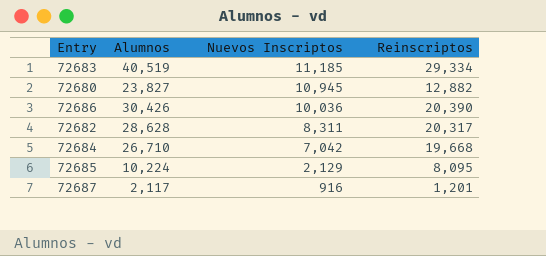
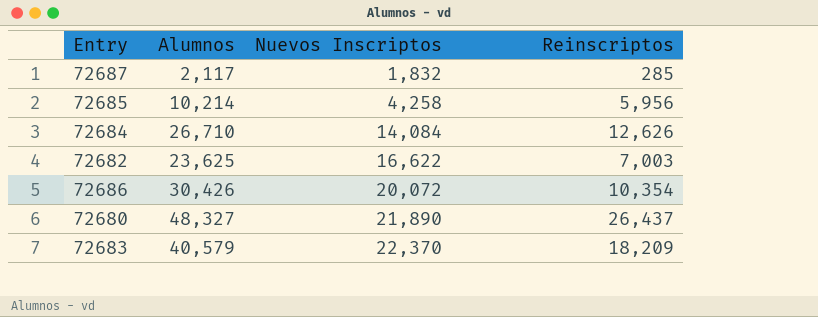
row order: Nuevos Inscriptos descending -> Nuevos Inscriptos ascending
72687 | Nuevos Inscriptos: 916 -> 1,832
72687 | Reinscriptos: 1,201 -> 285
72685 | Alumnos: 10,224 -> 10,214
72685 | Nuevos Inscriptos: 2,129 -> 4,258
72685 | Reinscriptos: 8,095 -> 5,956
72684 | Nuevos Inscriptos: 7,042 -> 14,084
72684 | Reinscriptos: 19,668 -> 12,626
72682 | Alumnos: 28,628 -> 23,625
72682 | Nuevos Inscriptos: 8,311 -> 16,622
72682 | Reinscriptos: 20,317 -> 7,003
72686 | Nuevos Inscriptos: 10,036 -> 20,072
72686 | Reinscriptos: 20,390 -> 10,354
72680 | Alumnos: 23,827 -> 48,327
72680 | Nuevos Inscriptos: 10,945 -> 21,890
72680 | Reinscriptos: 12,882 -> 26,437
72683 | Alumnos: 40,519 -> 40,579
72683 | Nuevos Inscriptos: 11,185 -> 22,370
72683 | Reinscriptos: 29,334 -> 18,209

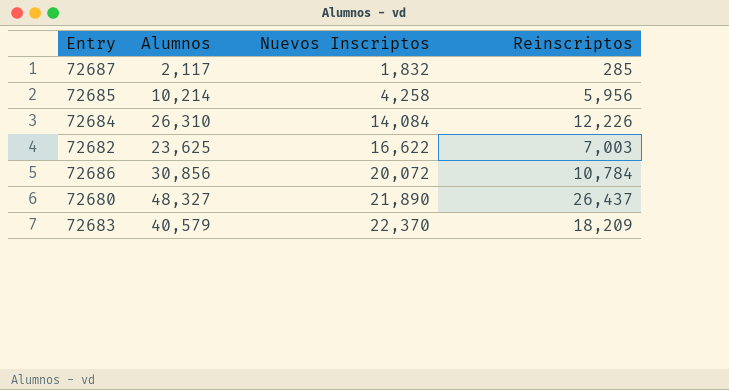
72684 | Alumnos: 26,710 -> 26,310
72684 | Reinscriptos: 12,626 -> 12,226
72686 | Alumnos: 30,426 -> 30,856
72686 | Reinscriptos: 10,354 -> 10,784

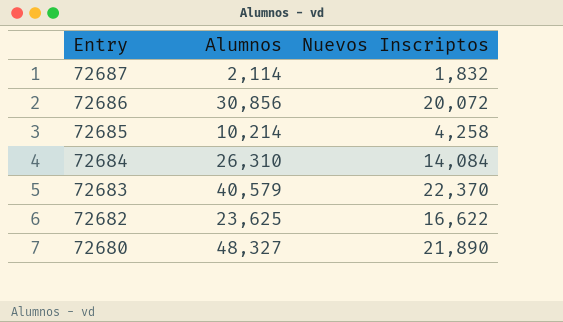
row order: Nuevos Inscriptos ascending -> Entry descending
column Reinscriptos | formula: [Alumnos] - [Nuevos Inscriptos] -> none
72687 | Alumnos: 2,117 -> 2,114

